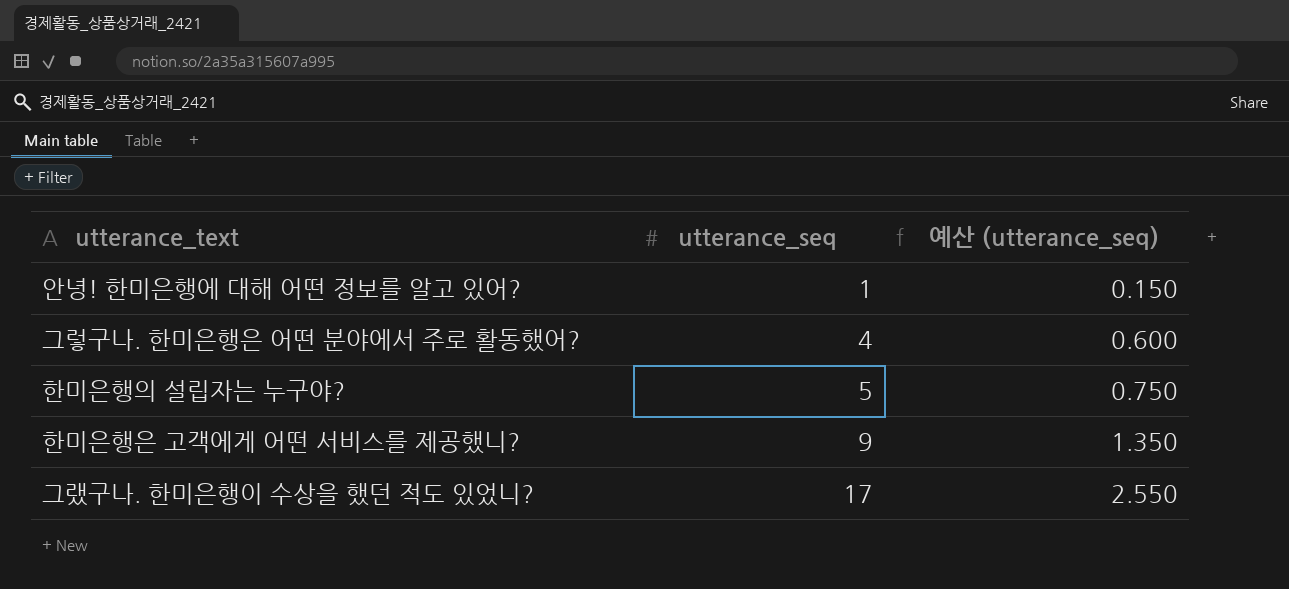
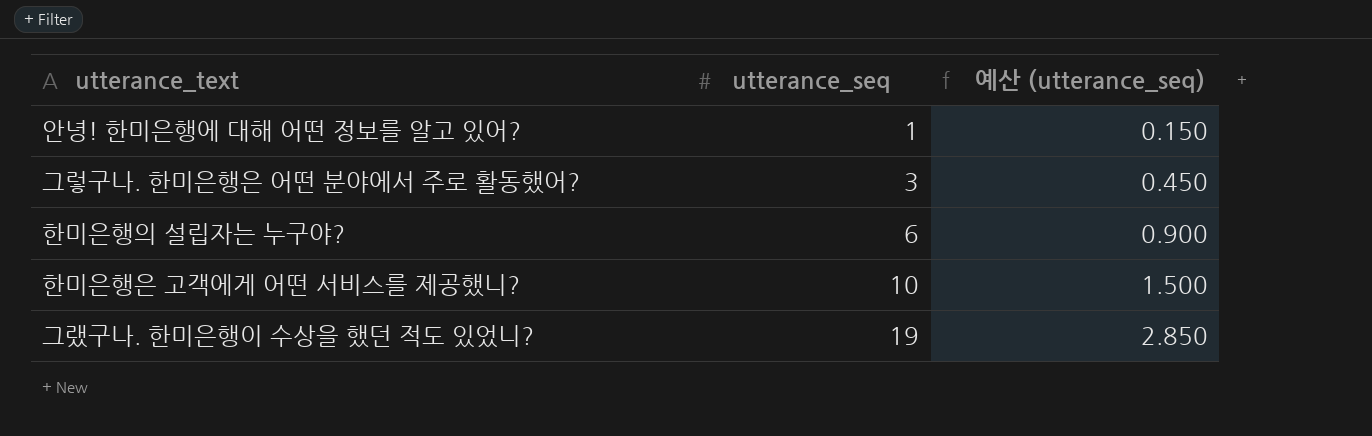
그렇구나. 한미은행은 어떤 분야에서 주로 활동했어? | utterance_seq: 4 -> 3
그렇구나. 한미은행은 어떤 분야에서 주로 활동했어? | 예산 (utterance_seq): 0.600 -> 0.450
한미은행의 설립자는 누구야? | utterance_seq: 5 -> 6
한미은행의 설립자는 누구야? | 예산 (utterance_seq): 0.750 -> 0.900
한미은행은 고객에게 어떤 서비스를 제공했니? | utterance_seq: 9 -> 10
한미은행은 고객에게 어떤 서비스를 제공했니? | 예산 (utterance_seq): 1.350 -> 1.500
그랬구나. 한미은행이 수상을 했던 적도 있었니? | utterance_seq: 17 -> 19
그랬구나. 한미은행이 수상을 했던 적도 있었니? | 예산 (utterance_seq): 2.550 -> 2.850

